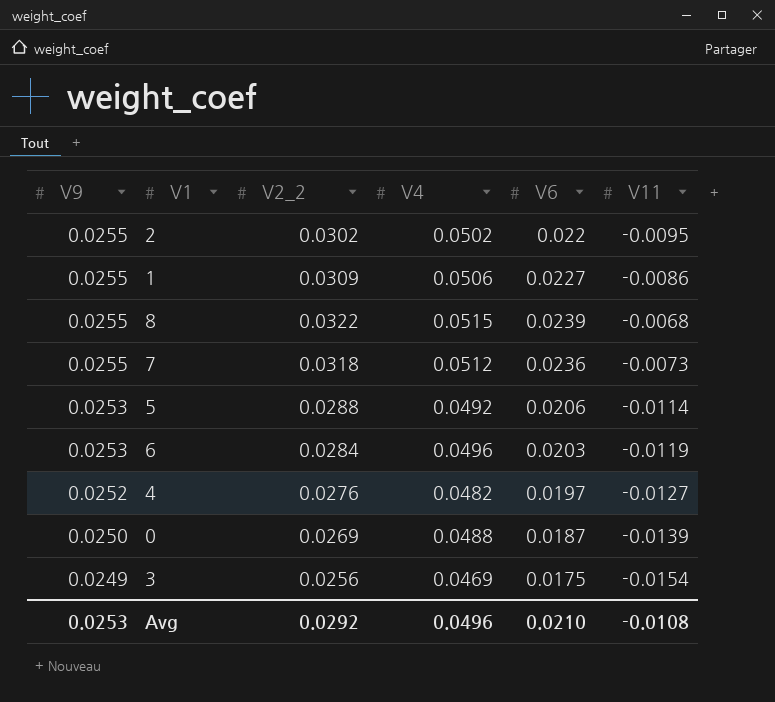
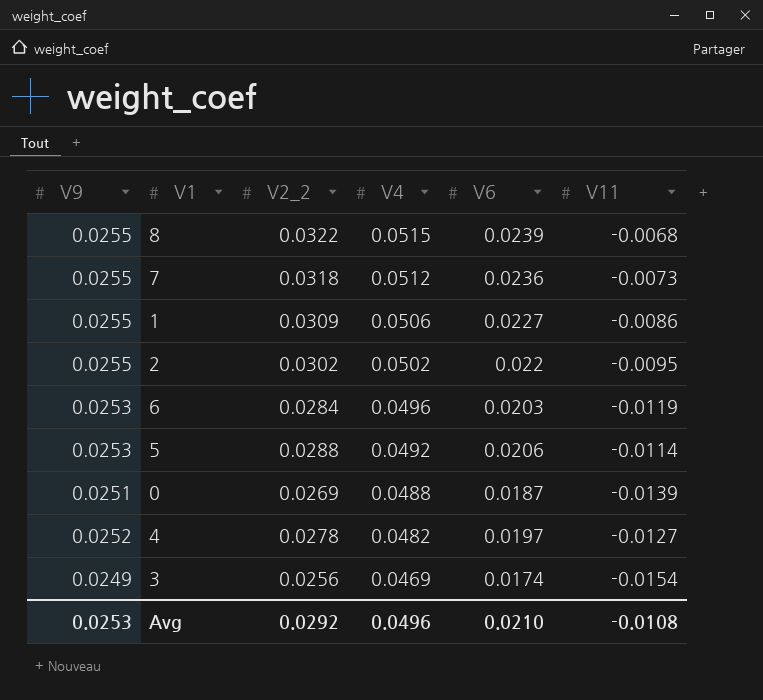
row order: V9 descending -> V4 descending
0 | V9: 0.0250 -> 0.0251
4 | V2_2: 0.0276 -> 0.0278
3 | V6: 0.0175 -> 0.0174

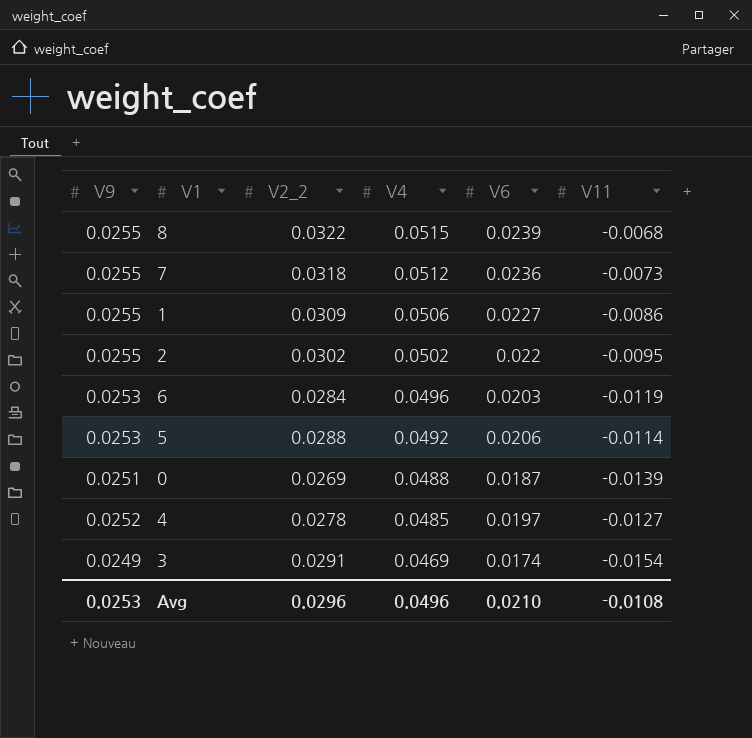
4 | V4: 0.0482 -> 0.0485
3 | V2_2: 0.0256 -> 0.0291
Avg | V2_2: 0.0292 -> 0.0296

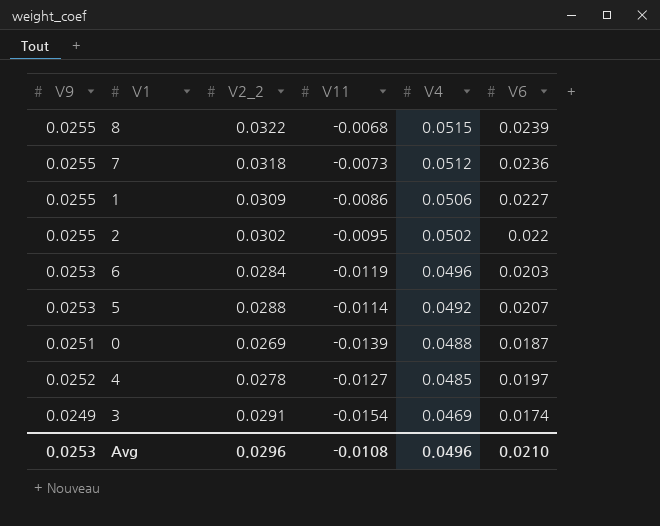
column V11 | position: 6 -> 4
5 | V6: 0.0206 -> 0.0207

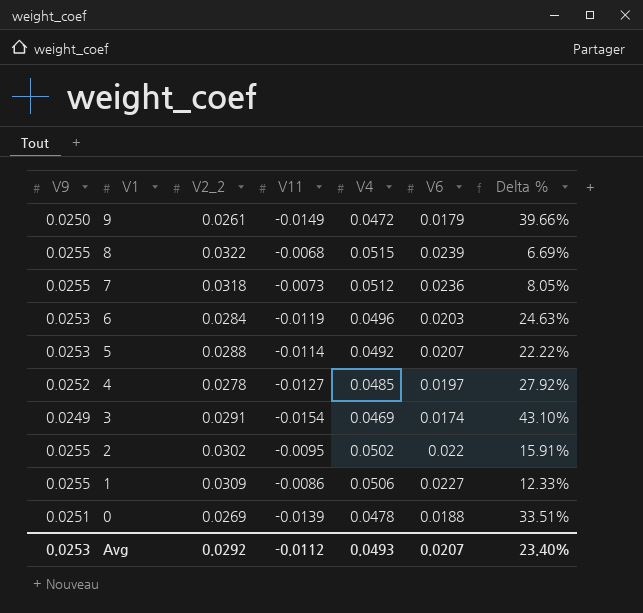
row order: V4 descending -> V1 descending
column Delta % | formula: none -> ([V9] - [V6]) / [V6]
row 9: none -> 0.0250 | 0.0261 | -0.0149 | 0.0472 | 0.0179 | 39.66%
0 | V4: 0.0488 -> 0.0478
0 | V6: 0.0187 -> 0.0188
Avg | V2_2: 0.0296 -> 0.0292
Avg | V11: -0.0108 -> -0.0112
Avg | V4: 0.0496 -> 0.0493
Avg | V6: 0.0210 -> 0.0207

